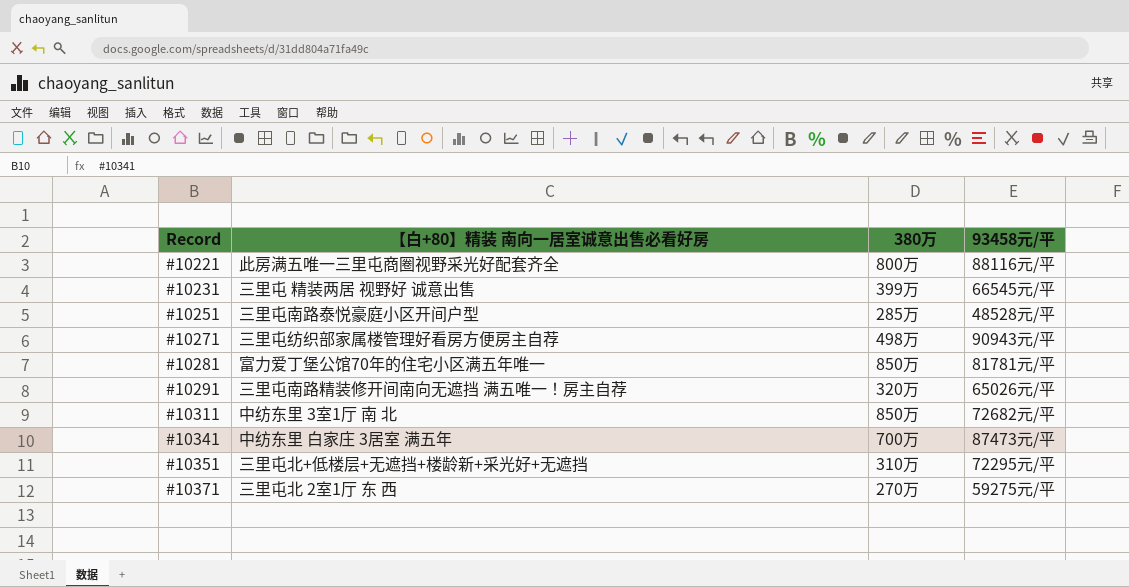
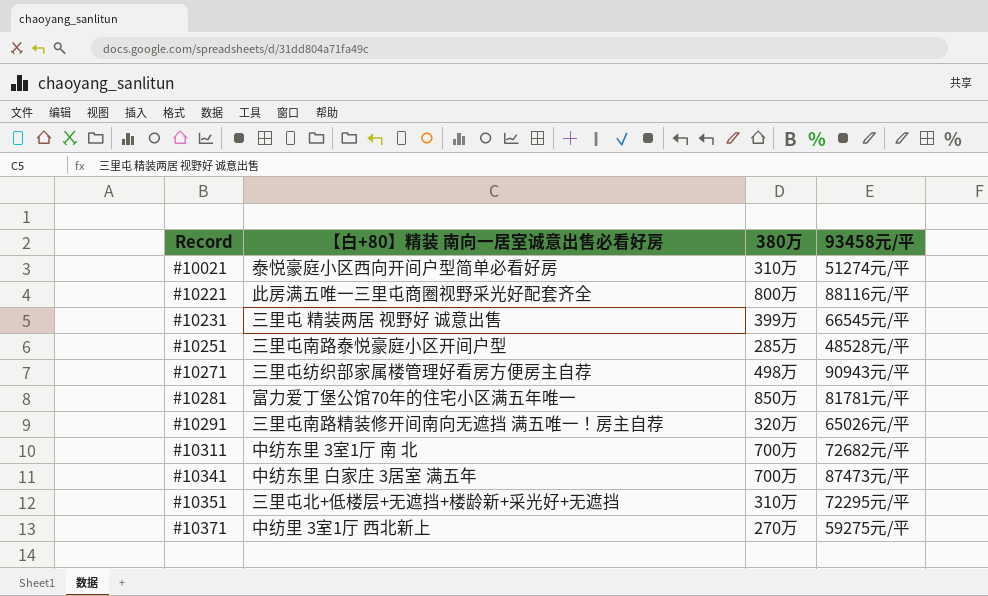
row #10021: none -> 泰悦豪庭小区西向开间户型简单必看好房 | 310万 | 51274元/平
#10311 | 380万: 850万 -> 700万
#10371 | 【白+80】精装 南向一居室诚意出售必看好房: 三里屯北 2室1厅 东 西 -> 中纺里 3室1厅 西北新上

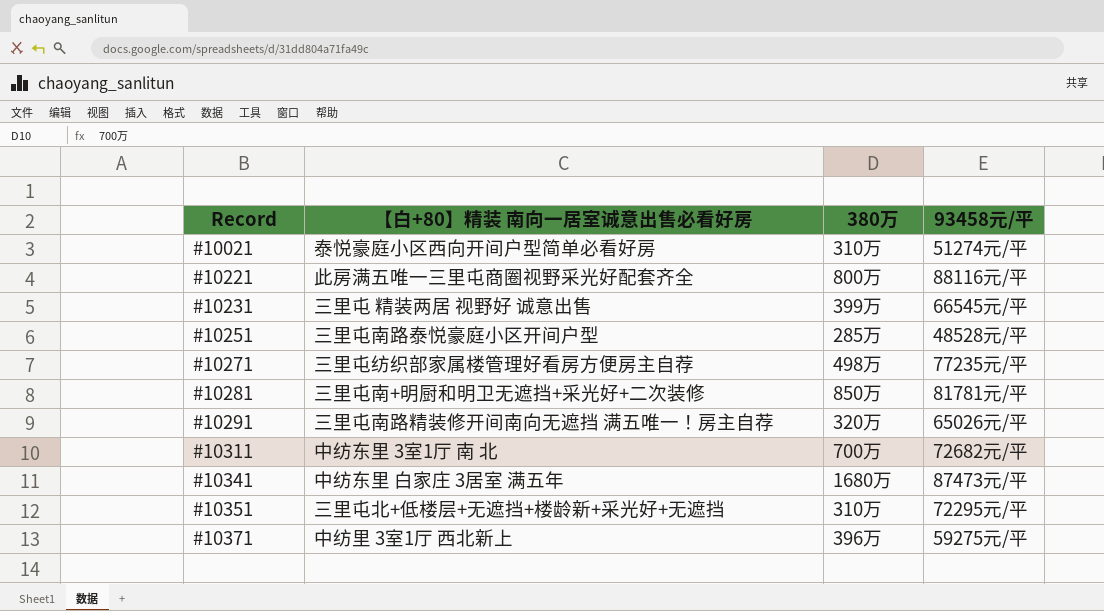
#10271 | 93458元/平: 90943元/平 -> 77235元/平
#10281 | 【白+80】精装 南向一居室诚意出售必看好房: 富力爱丁堡公馆70年的住宅小区满五年唯一 -> 三里屯南+明厨和明卫无遮挡+采光好+二次装修
#10341 | 380万: 700万 -> 1680万
#10371 | 380万: 270万 -> 396万

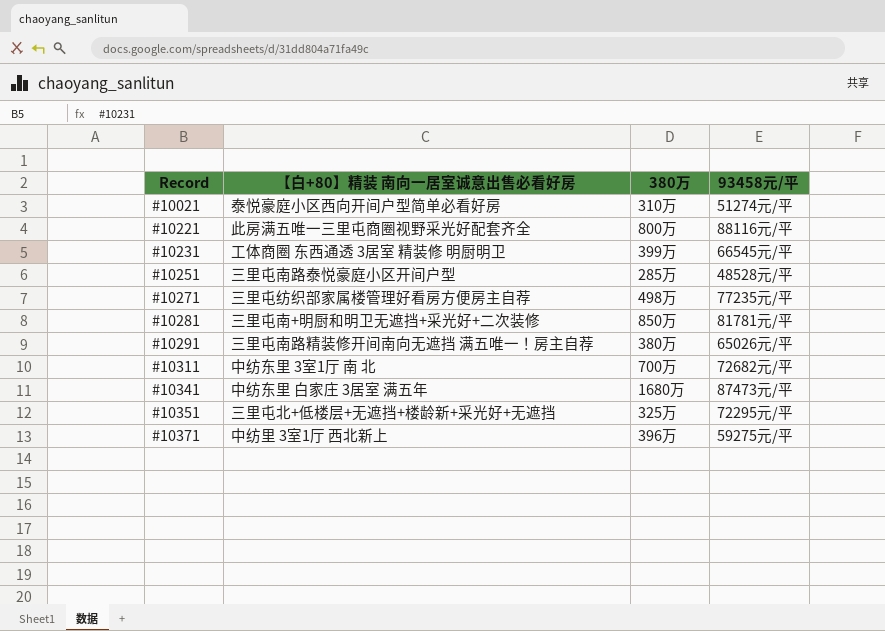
#10231 | 【白+80】精装 南向一居室诚意出售必看好房: 三里屯 精装两居 视野好 诚意出售 -> 工体商圈 东西通透 3居室 精装修 明厨明卫
#10291 | 380万: 320万 -> 380万
#10351 | 380万: 310万 -> 325万

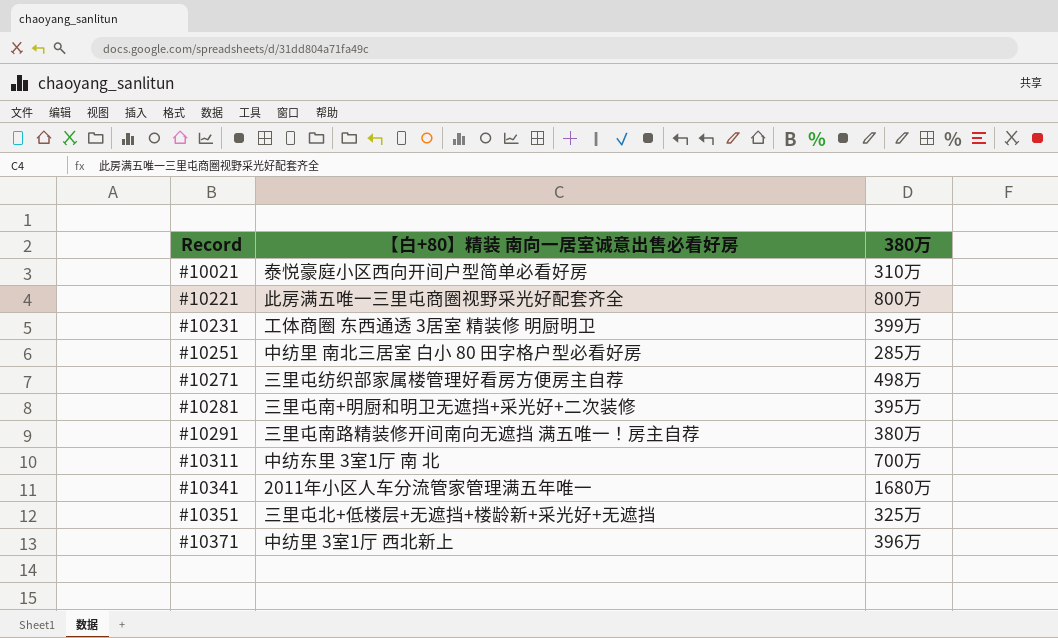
column 93458元/平 | position: 4 -> none
#10251 | 【白+80】精装 南向一居室诚意出售必看好房: 三里屯南路泰悦豪庭小区开间户型 -> 中纺里 南北三居室 白小 80 田字格户型必看好房
#10281 | 380万: 850万 -> 395万
#10341 | 【白+80】精装 南向一居室诚意出售必看好房: 中纺东里 白家庄 3居室 满五年 -> 2011年小区人车分流管家管理满五年唯一

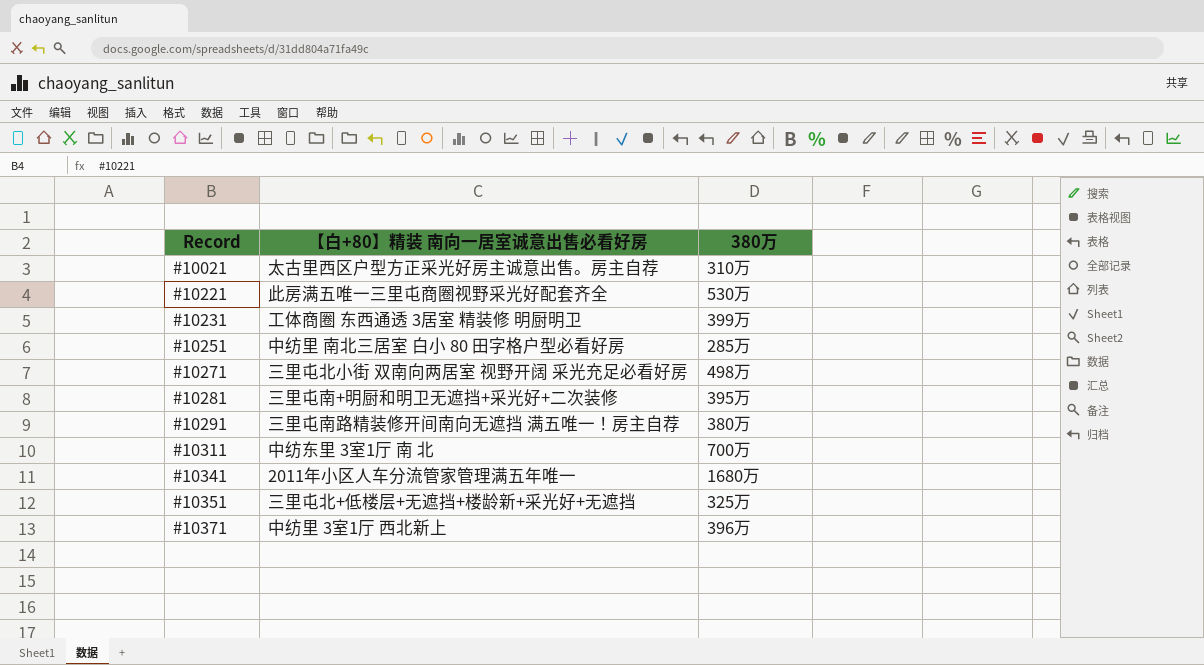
#10021 | 【白+80】精装 南向一居室诚意出售必看好房: 泰悦豪庭小区西向开间户型简单必看好房 -> 太古里西区户型方正采光好房主诚意出售。房主自荐
#10221 | 380万: 800万 -> 530万
#10271 | 【白+80】精装 南向一居室诚意出售必看好房: 三里屯纺织部家属楼管理好看房方便房主自荐 -> 三里屯北小街 双南向两居室 视野开阔 采光充足必看好房

